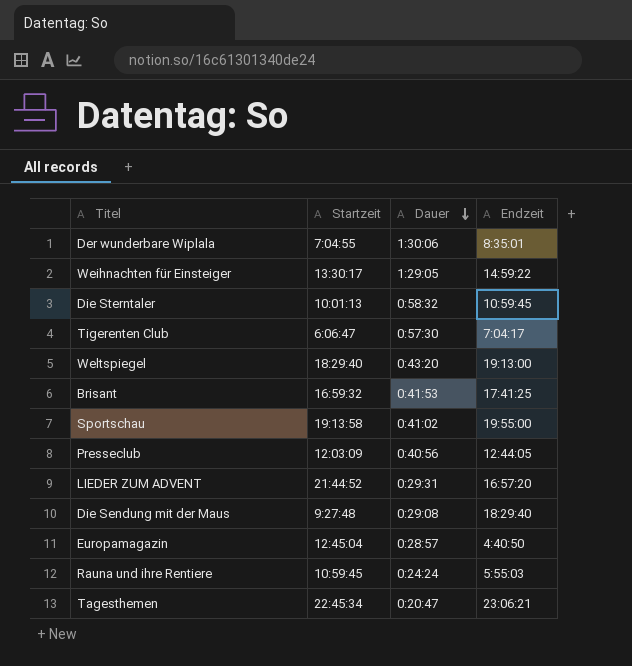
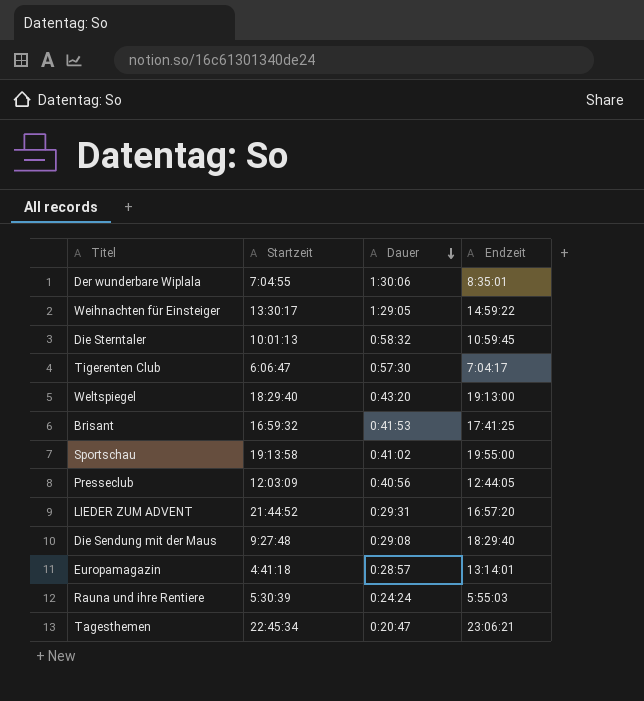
Europamagazin | Startzeit: 12:45:04 -> 4:41:18
Europamagazin | Endzeit: 4:40:50 -> 13:14:01
Rauna und ihre Rentiere | Startzeit: 10:59:45 -> 5:30:39

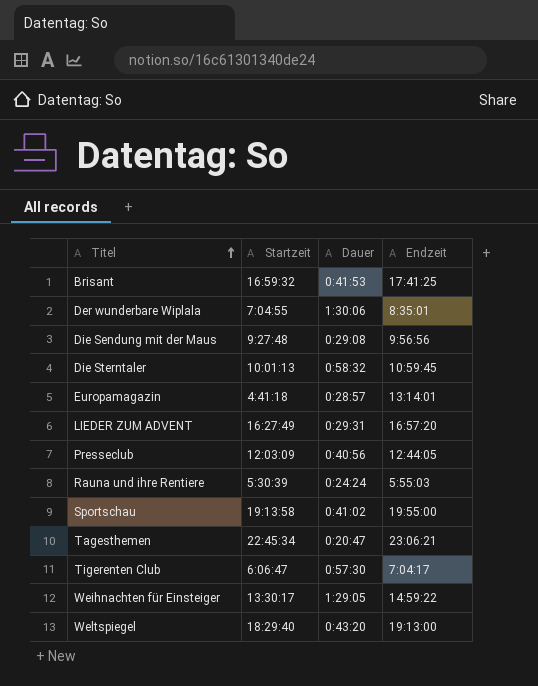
row order: Dauer descending -> Titel ascending
Die Sendung mit der Maus | Endzeit: 18:29:40 -> 9:56:56
LIEDER ZUM ADVENT | Startzeit: 21:44:52 -> 16:27:49

